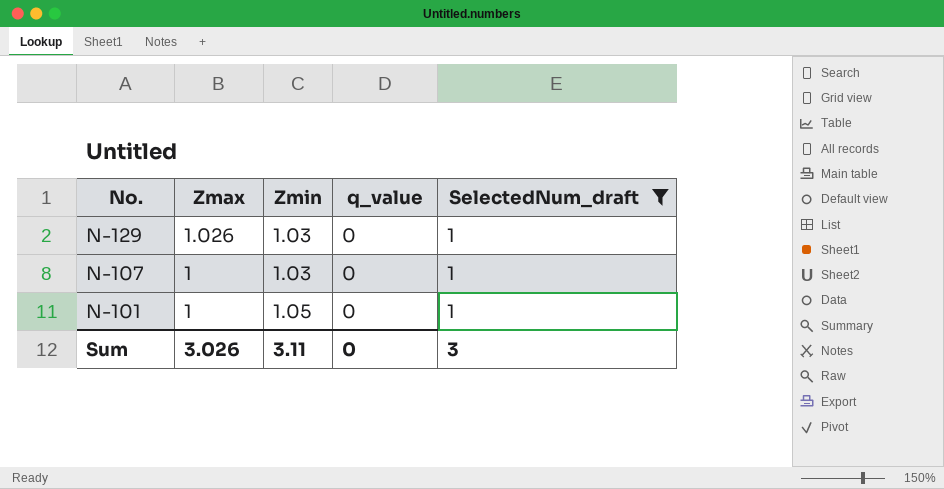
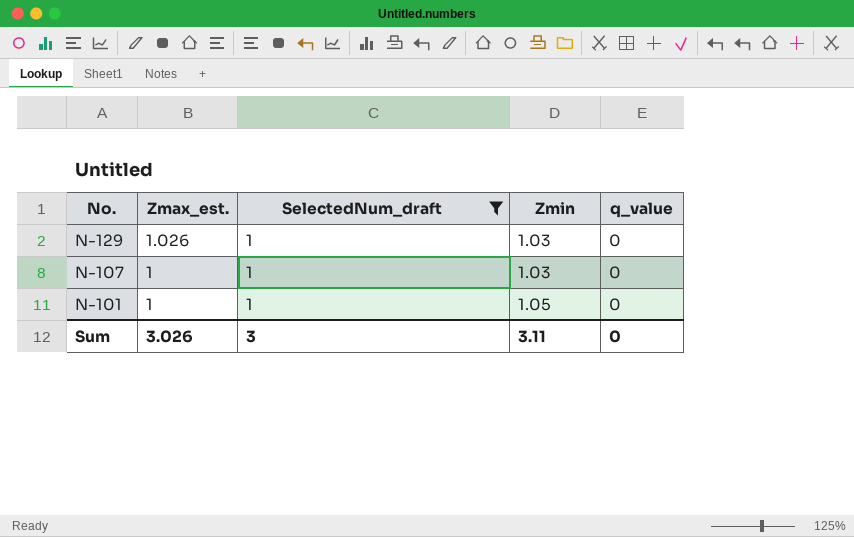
column name: Zmax -> Zmax_est.
column SelectedNum_draft | position: 5 -> 3

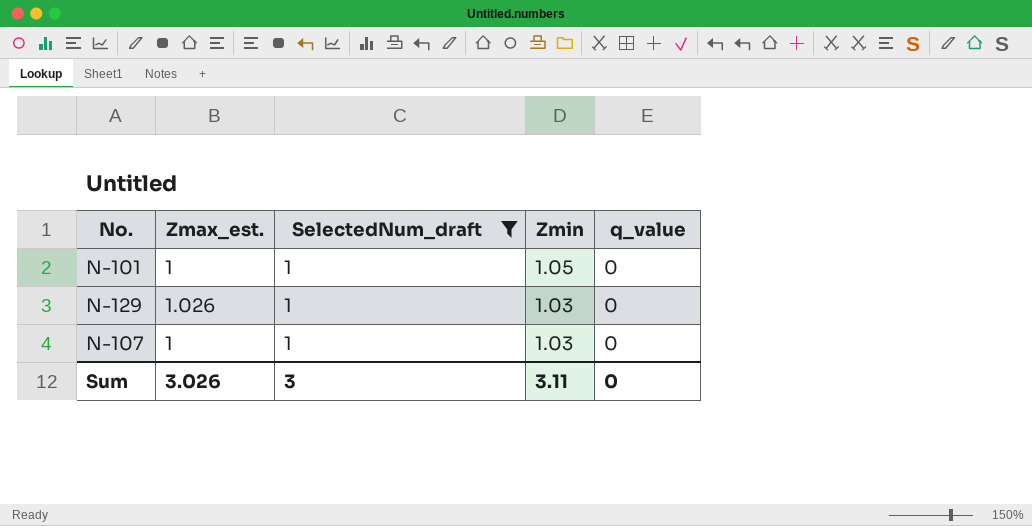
row order: No. descending -> Zmin descending

